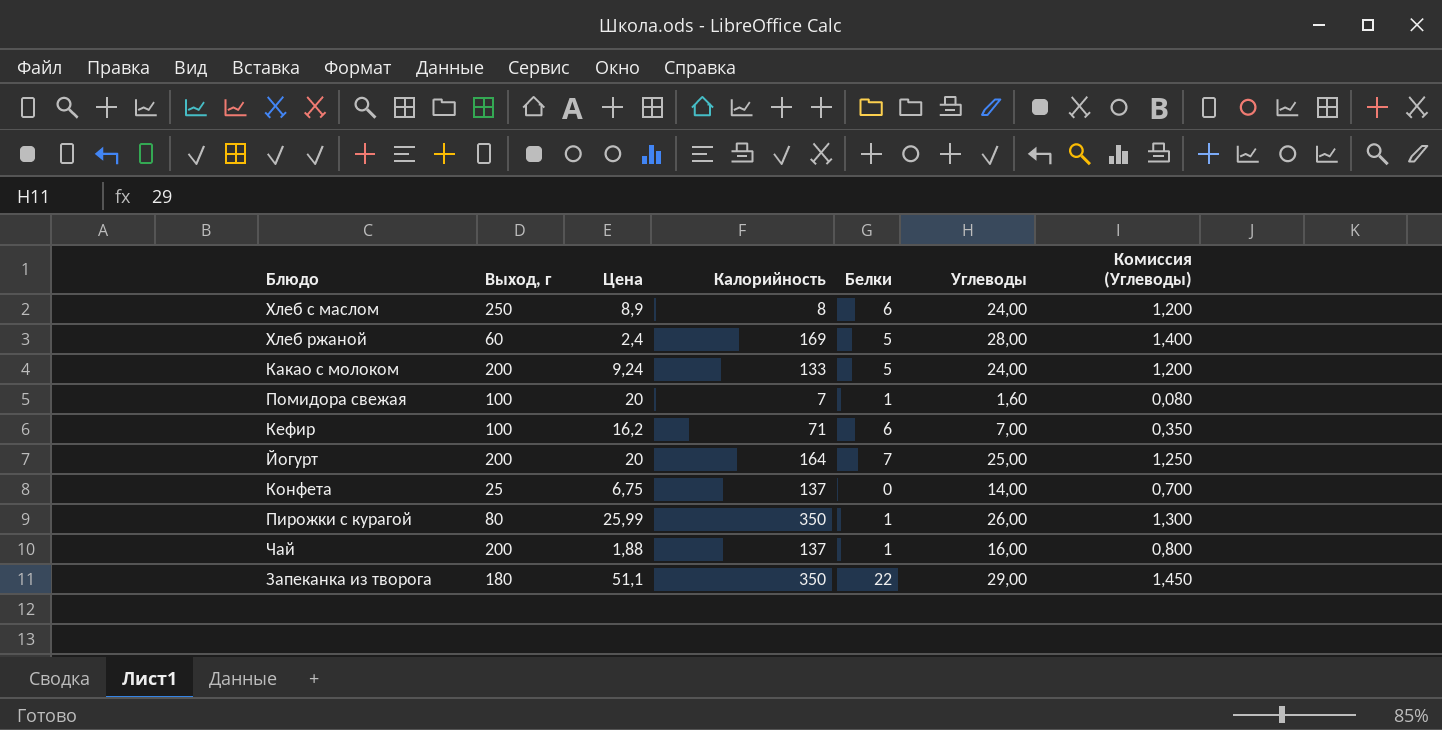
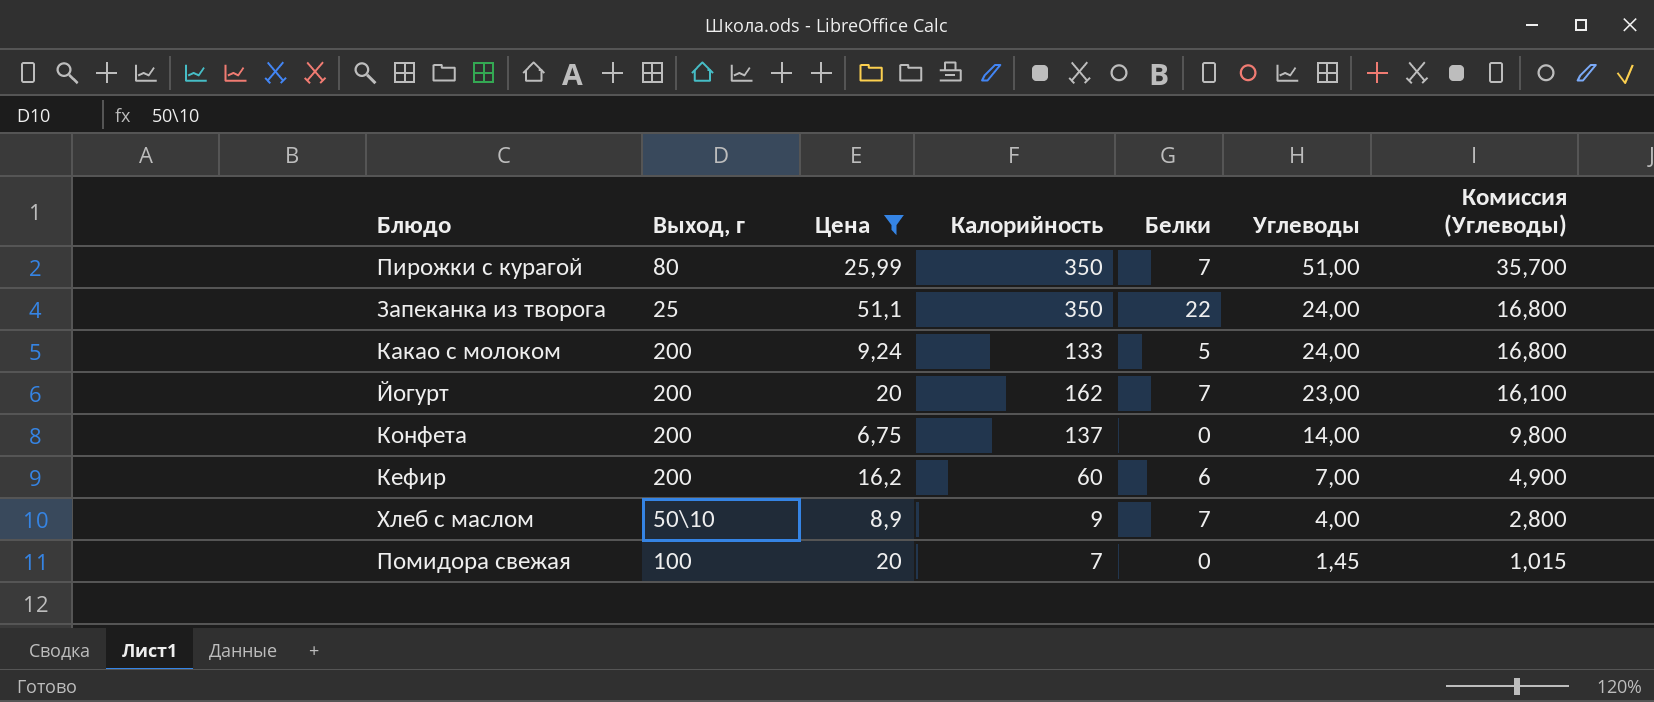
filter: none -> Цена >= 6,75
row order: none -> Углеводы descending
column Комиссия (Углеводы) | formula: [Углеводы] * 0,05 -> [Углеводы] * 0,7
Пирожки с курагой | Белки: 1 -> 7
Пирожки с курагой | Углеводы: 26,00 -> 51,00
Запеканка из творога | Выход, г: 180 -> 25
Запеканка из творога | Углеводы: 29,00 -> 24,00
Йогурт | Калорийность: 164 -> 162
Йогурт | Углеводы: 25,00 -> 23,00
Конфета | Выход, г: 25 -> 200
Кефир | Выход, г: 100 -> 200
Кефир | Калорийность: 71 -> 60
Хлеб с маслом | Выход, г: 250 -> 50\10
Хлеб с маслом | Калорийность: 8 -> 9
Хлеб с маслом | Белки: 6 -> 7
Хлеб с маслом | Углеводы: 24,00 -> 4,00
Помидора свежая | Белки: 1 -> 0
Помидора свежая | Углеводы: 1,60 -> 1,45

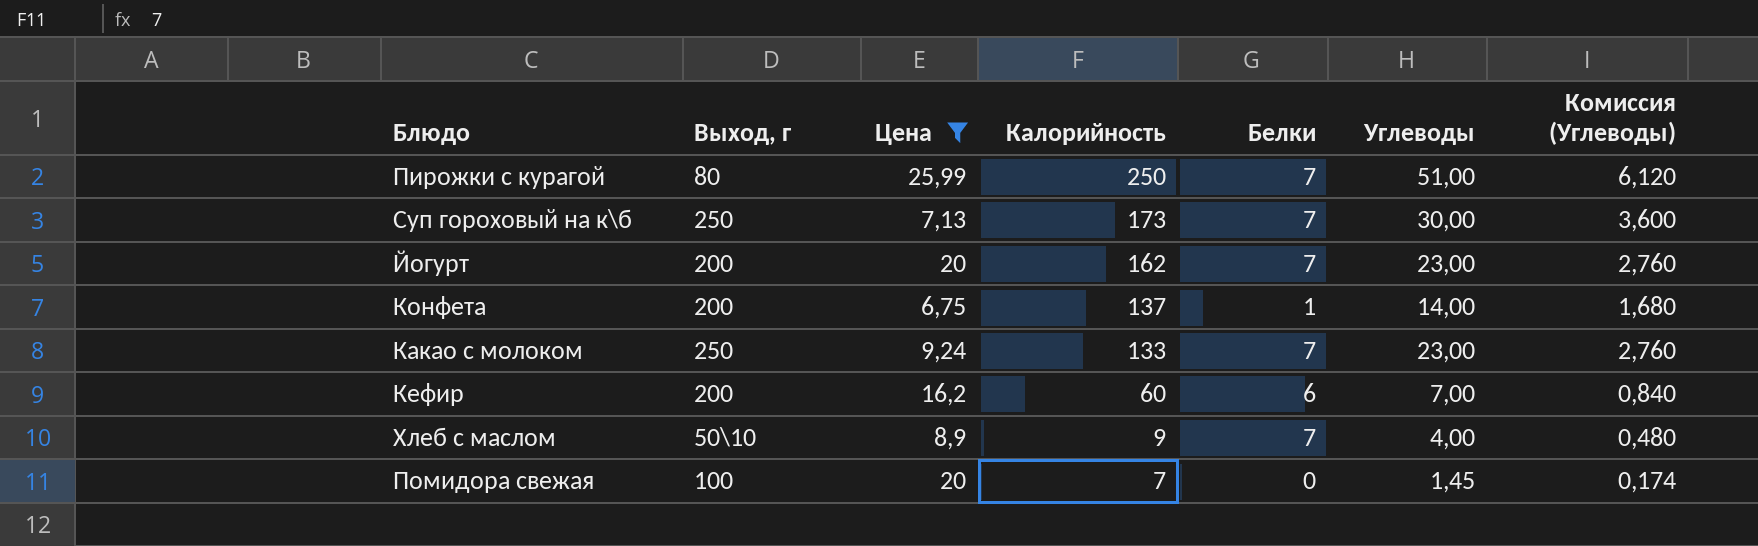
row order: Углеводы descending -> Калорийность descending
column Комиссия (Углеводы) | formula: [Углеводы] * 0,7 -> [Углеводы] * 0,12
row Запеканка из творога: 25 | 51,1 | 350 | 22 | 24,00 | 16,800 -> none
Пирожки с курагой | Калорийность: 350 -> 250
row Суп гороховый на к\б: none -> 250 | 7,13 | 173 | 7 | 30,00 | 3,600
Конфета | Белки: 0 -> 1
Какао с молоком | Выход, г: 200 -> 250
Какао с молоком | Белки: 5 -> 7
Какао с молоком | Углеводы: 24,00 -> 23,00

